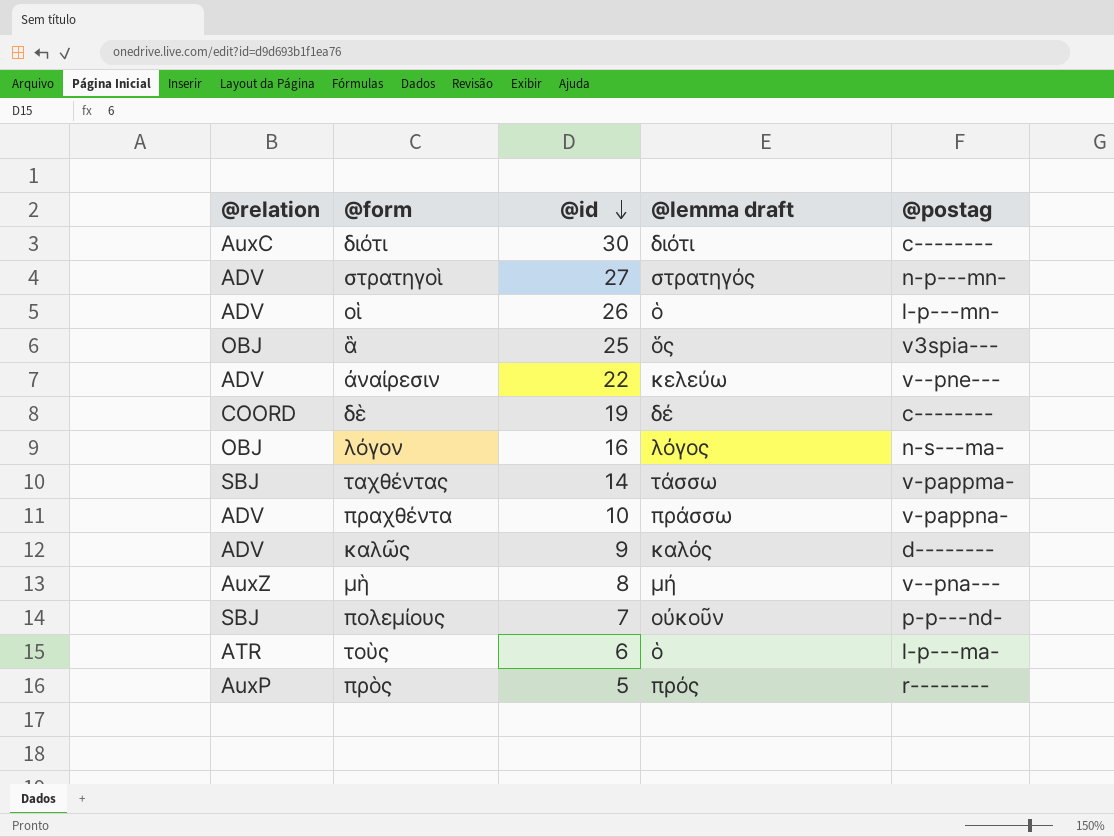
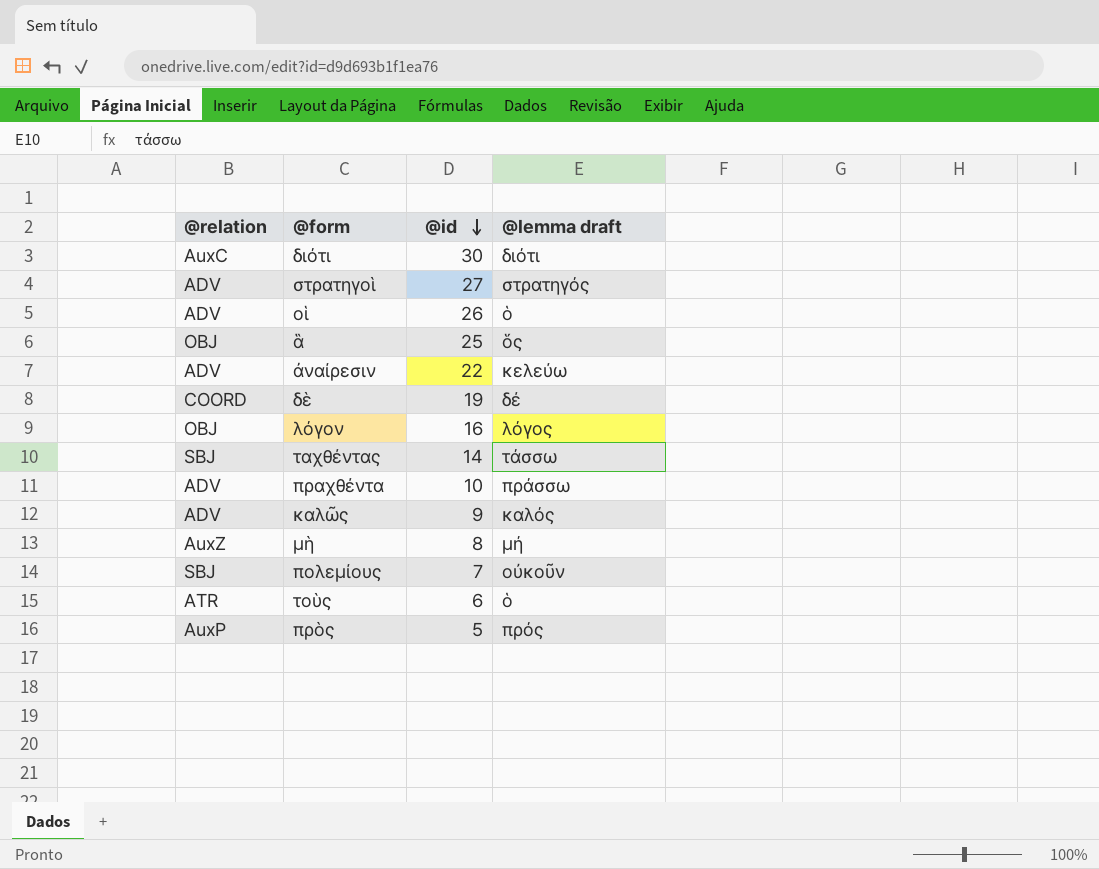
column @postag | position: 5 -> none

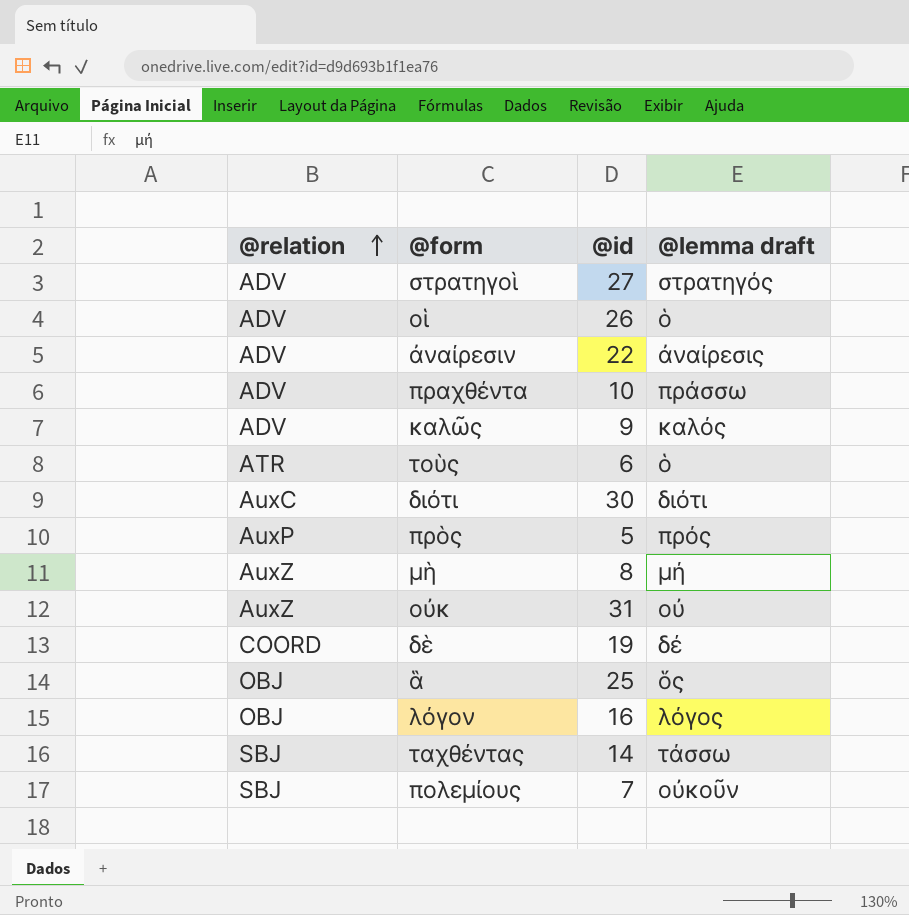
row order: @id descending -> @relation ascending
ἀναίρεσιν | @lemma draft: κελεύω -> ἀναίρεσις
row οὐκ: none -> AuxZ | 31 | οὐ

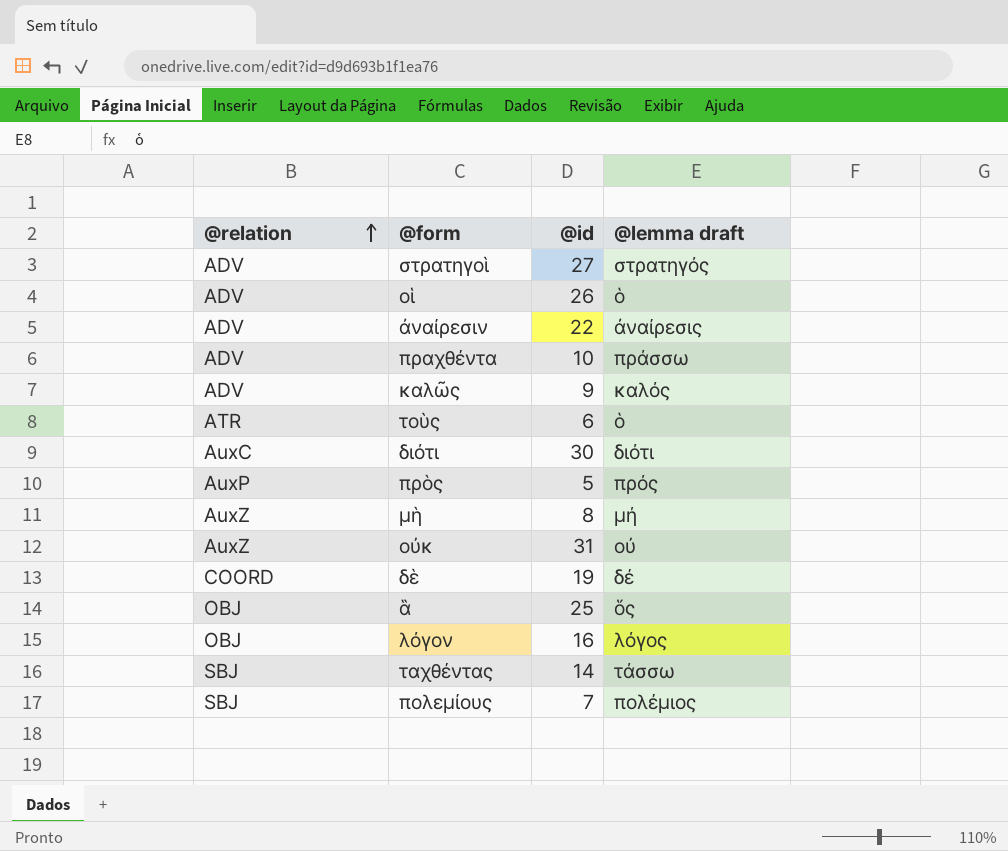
πολεμίους | @lemma draft: οὐκοῦν -> πολέμιος

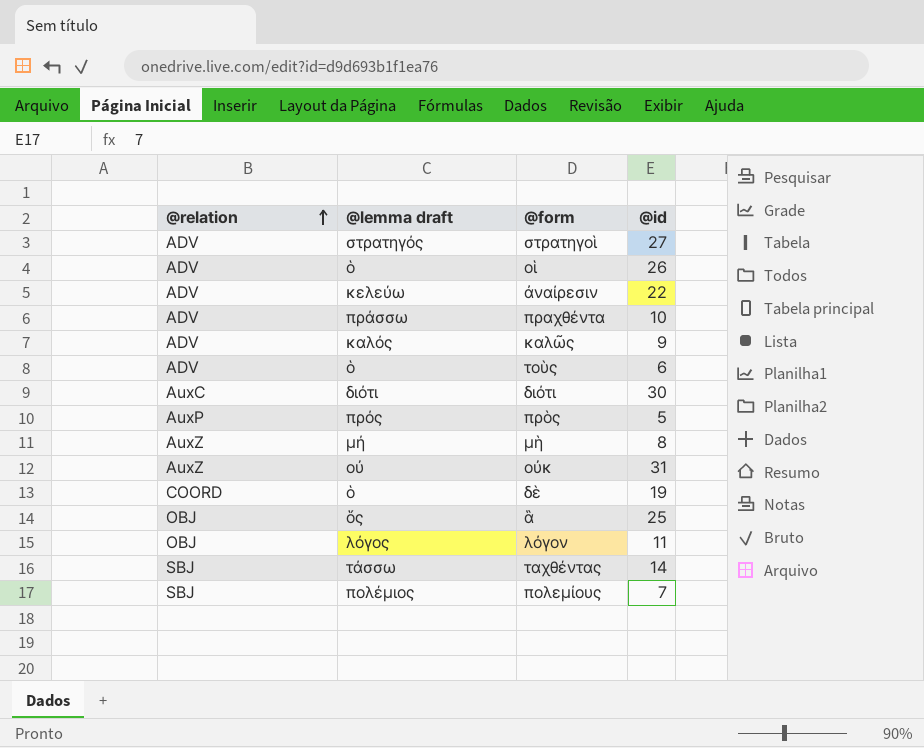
column @lemma draft | position: 4 -> 2
ἀναίρεσιν | @lemma draft: ἀναίρεσις -> κελεύω
τοὺς | @relation: ATR -> ADV
δὲ | @lemma draft: δέ -> ὁ
λόγον | @id: 16 -> 11

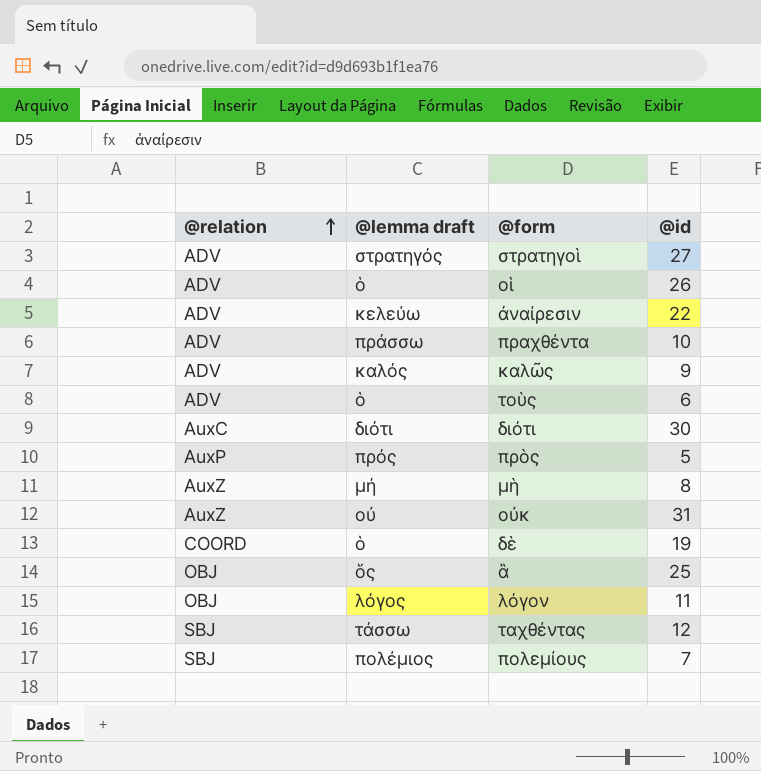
ταχθέντας | @id: 14 -> 12

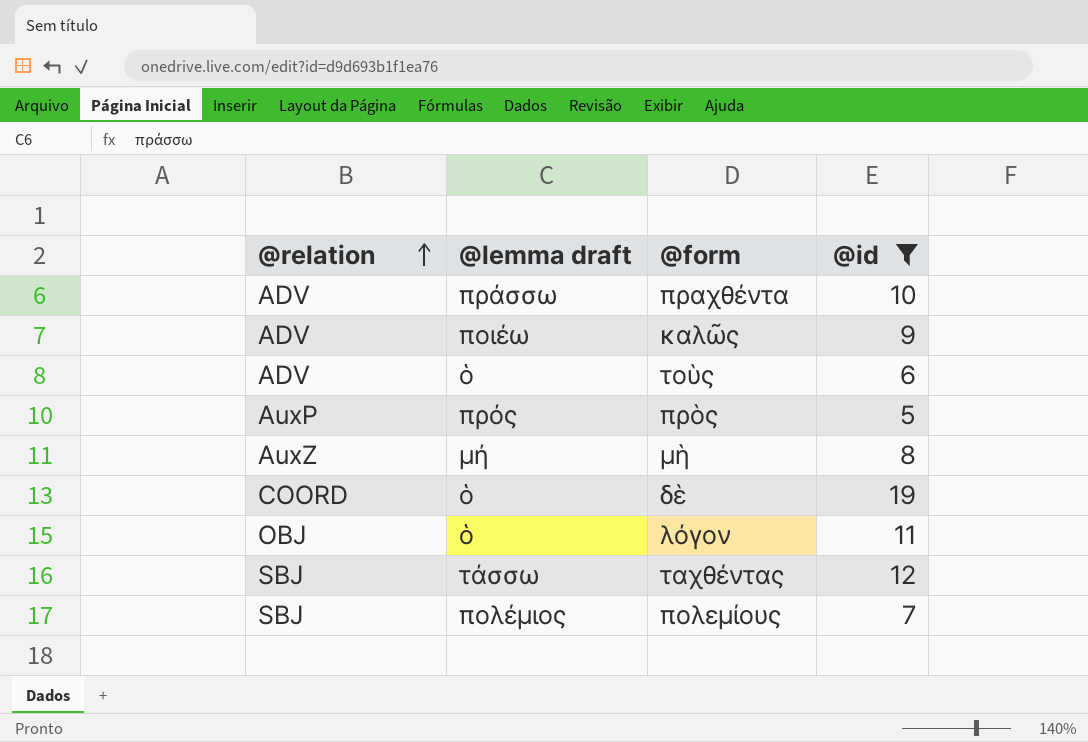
filter: none -> @id <= 19
καλῶς | @lemma draft: καλός -> ποιέω
λόγον | @lemma draft: λόγος -> ὁ

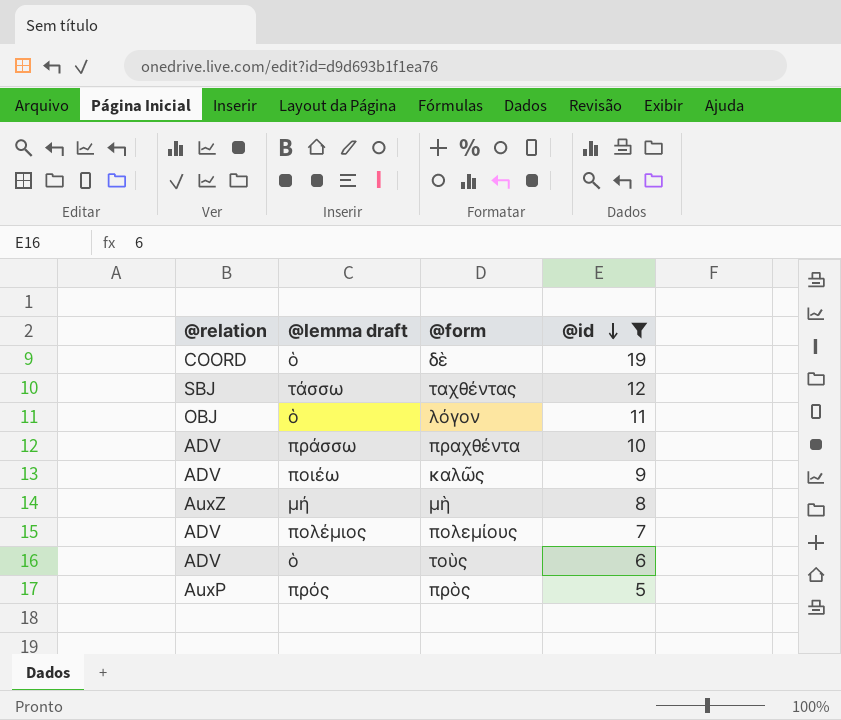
row order: @relation ascending -> @id descending
πολεμίους | @relation: SBJ -> ADV

